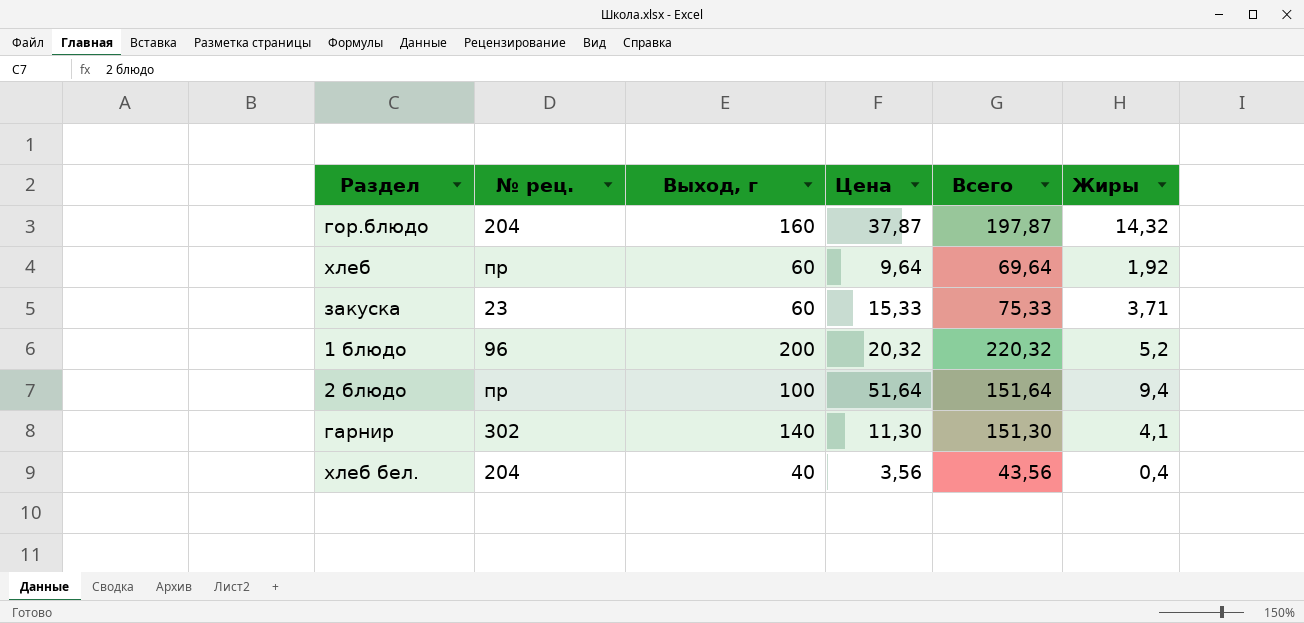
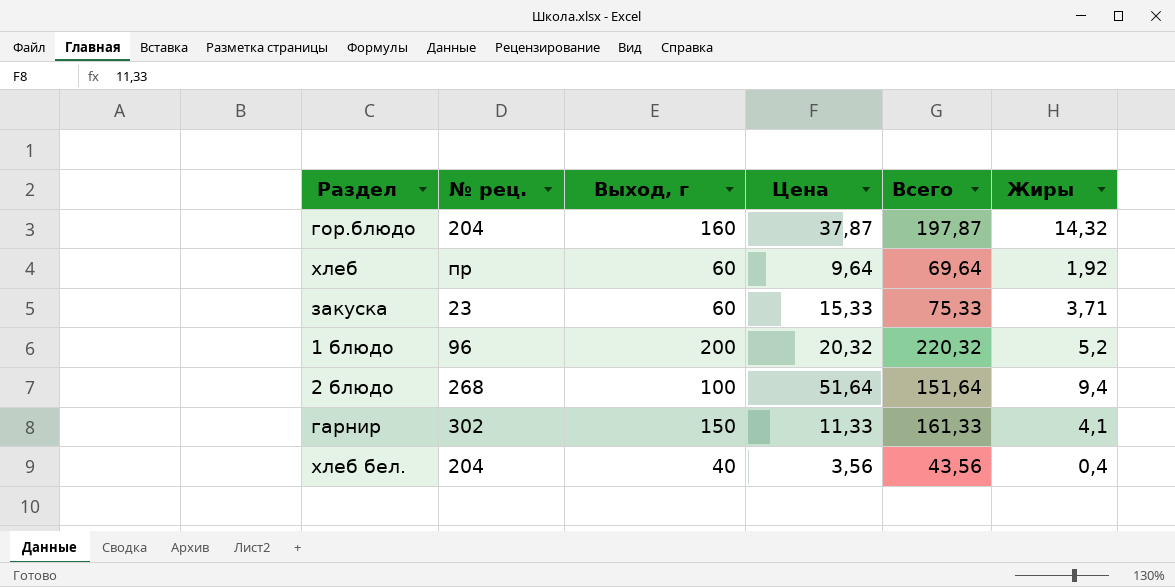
2 блюдо | № рец.: пр -> 268
гарнир | Выход, г: 140 -> 150
гарнир | Цена: 11,30 -> 11,33
гарнир | Всего: 151,30 -> 161,33

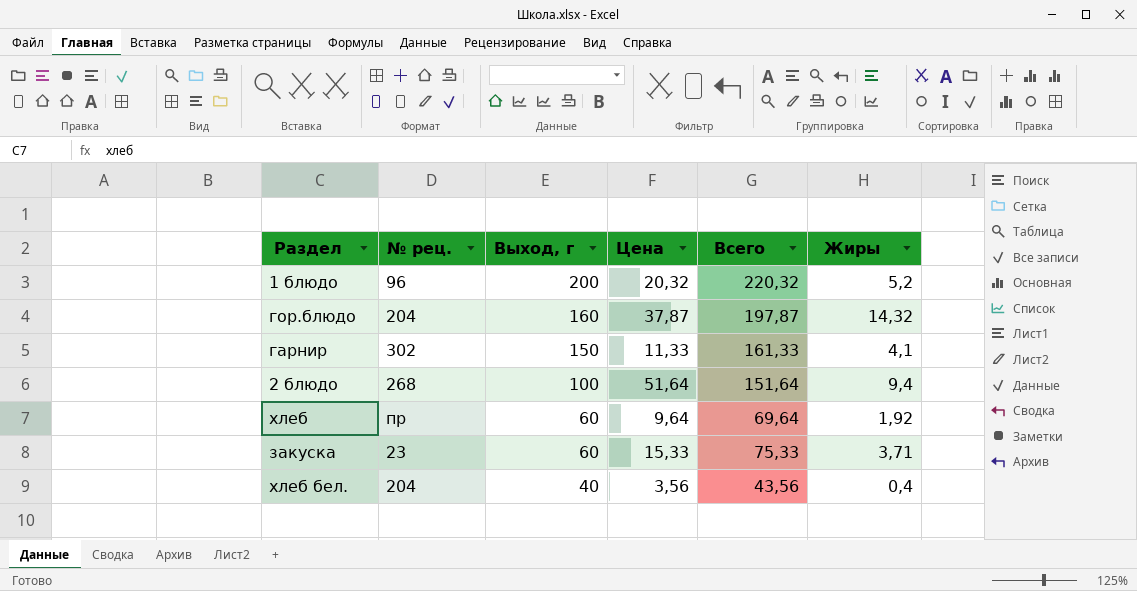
row order: none -> Выход, г descending

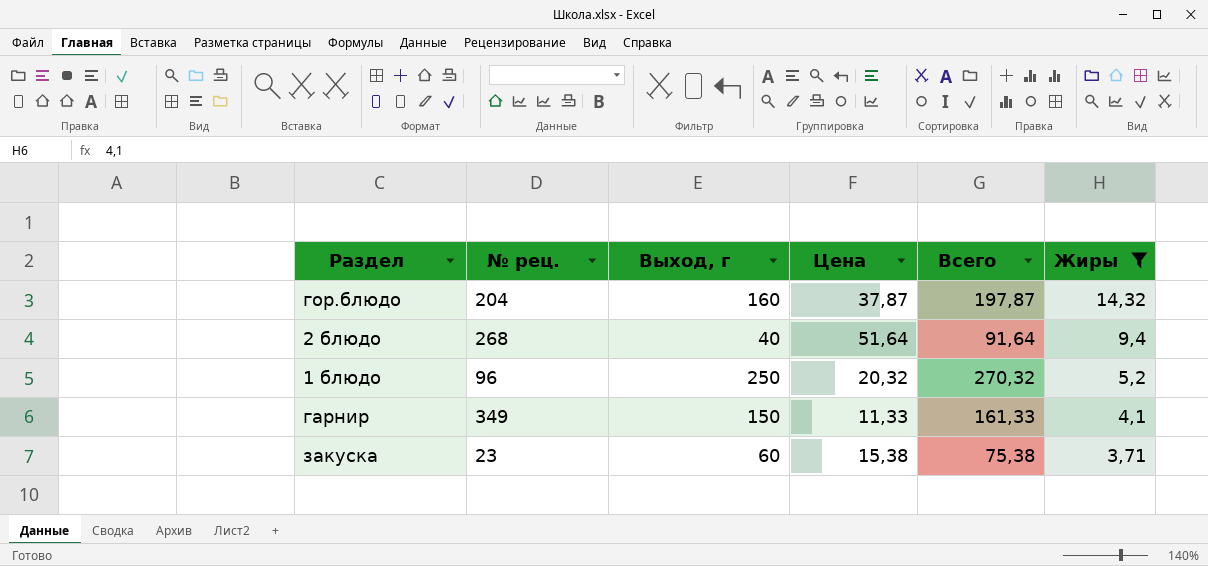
filter: none -> Жиры >= 3,71
row order: Выход, г descending -> Жиры descending
2 блюдо | Выход, г: 100 -> 40
2 блюдо | Всего: 151,64 -> 91,64
1 блюдо | Выход, г: 200 -> 250
1 блюдо | Всего: 220,32 -> 270,32
гарнир | № рец.: 302 -> 349
закуска | Цена: 15,33 -> 15,38
закуска | Всего: 75,33 -> 75,38

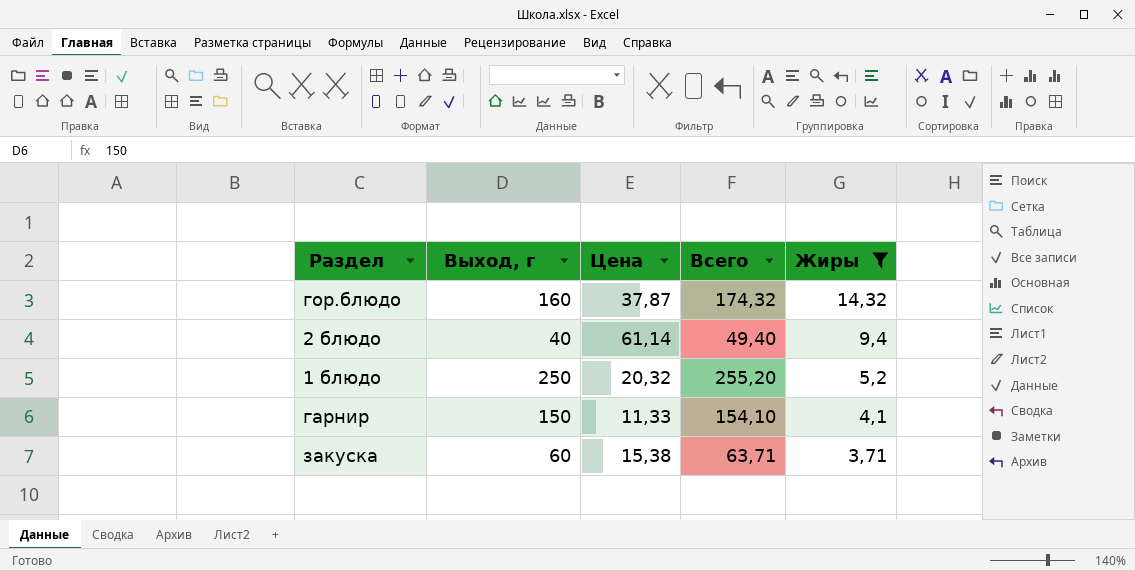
column № рец. | position: 2 -> none
column Всего | formula: [Выход, г] + [Цена] -> [Выход, г] + [Жиры]
2 блюдо | Цена: 51,64 -> 61,14

